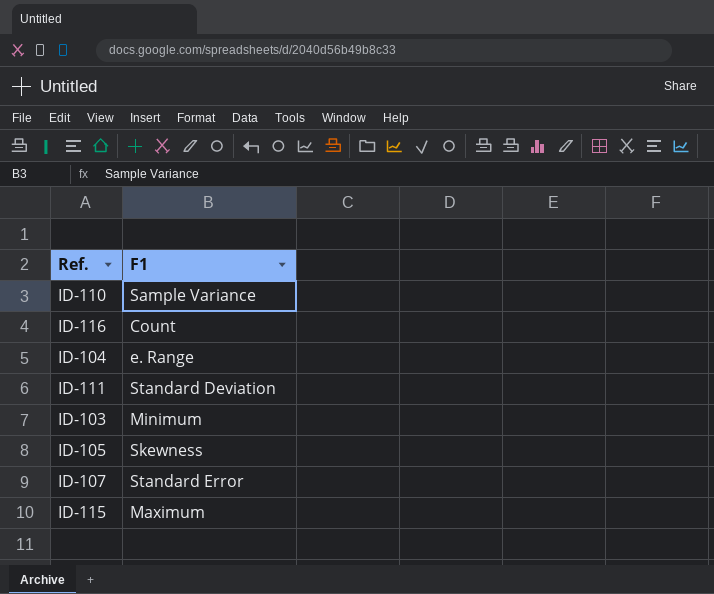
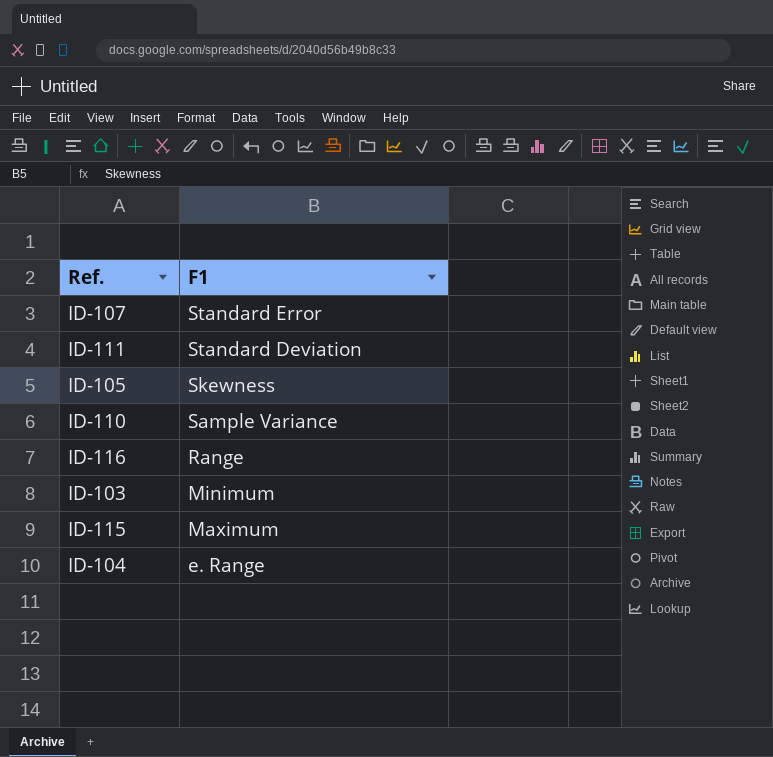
row order: none -> F1 descending
ID-116 | F1: Count -> Range

